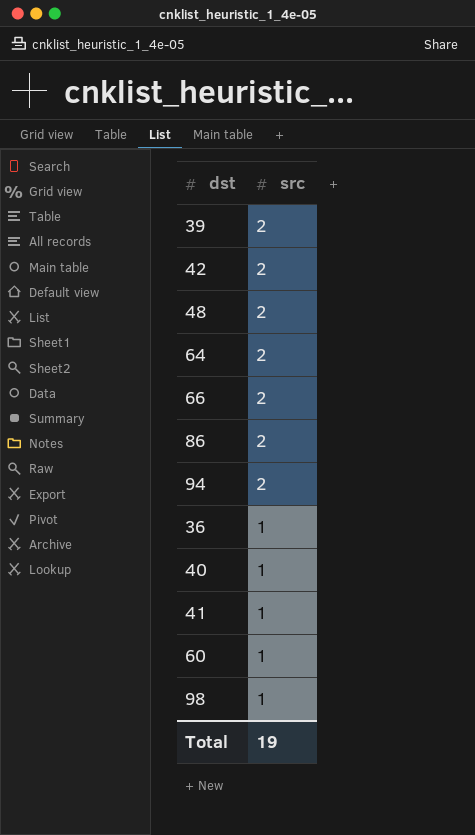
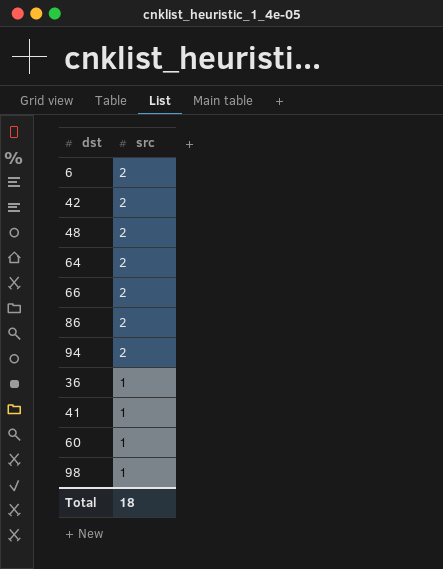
row 39: 2 -> none
row 40: 1 -> none
row 6: none -> 2
Total | src: 19 -> 18

